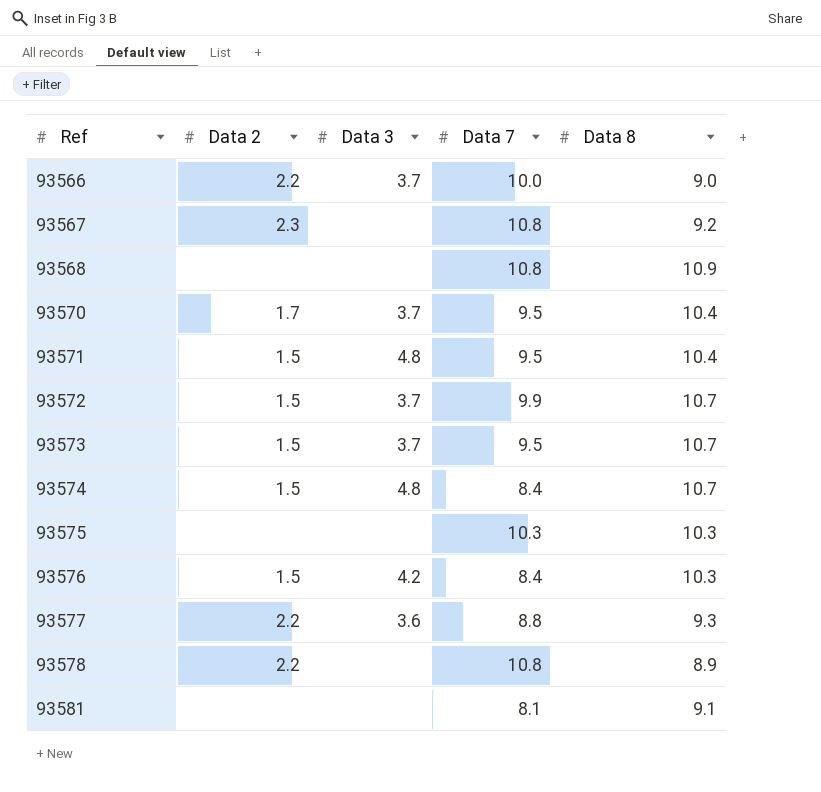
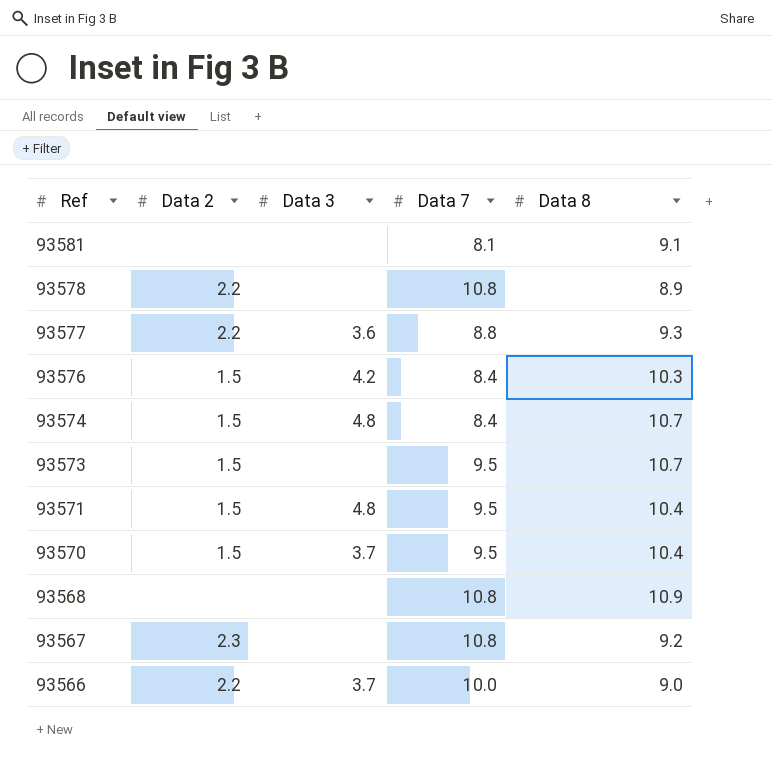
row order: Ref ascending -> Ref descending
row 93572: 1.5 | 3.7 | 9.9 | 10.7 -> none
row 93575: none | none | 10.3 | 10.3 -> none
93573 | Data 3: 3.7 -> none
93570 | Data 2: 1.7 -> 1.5

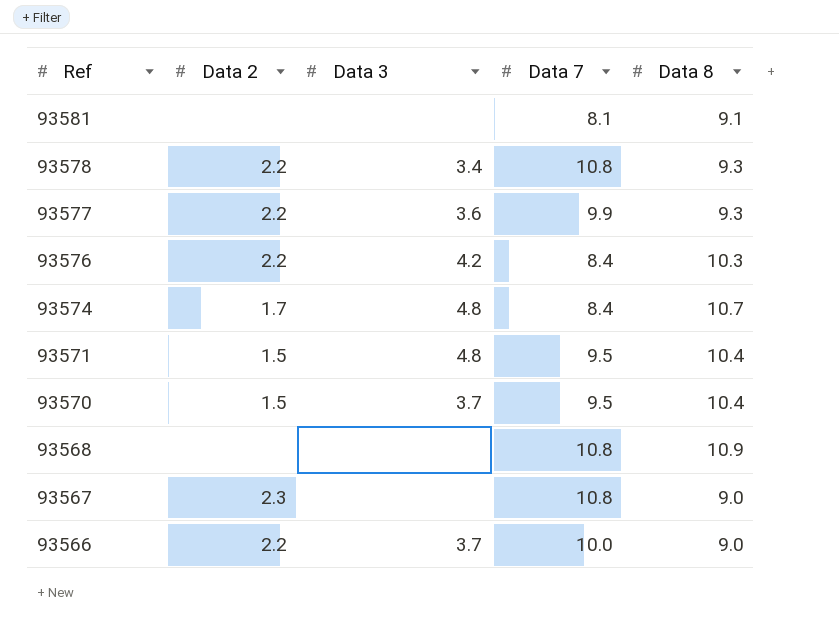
row 93573: 1.5 | none | 9.5 | 10.7 -> none
93578 | Data 3: none -> 3.4
93578 | Data 8: 8.9 -> 9.3
93577 | Data 7: 8.8 -> 9.9
93576 | Data 2: 1.5 -> 2.2
93574 | Data 2: 1.5 -> 1.7
93567 | Data 8: 9.2 -> 9.0

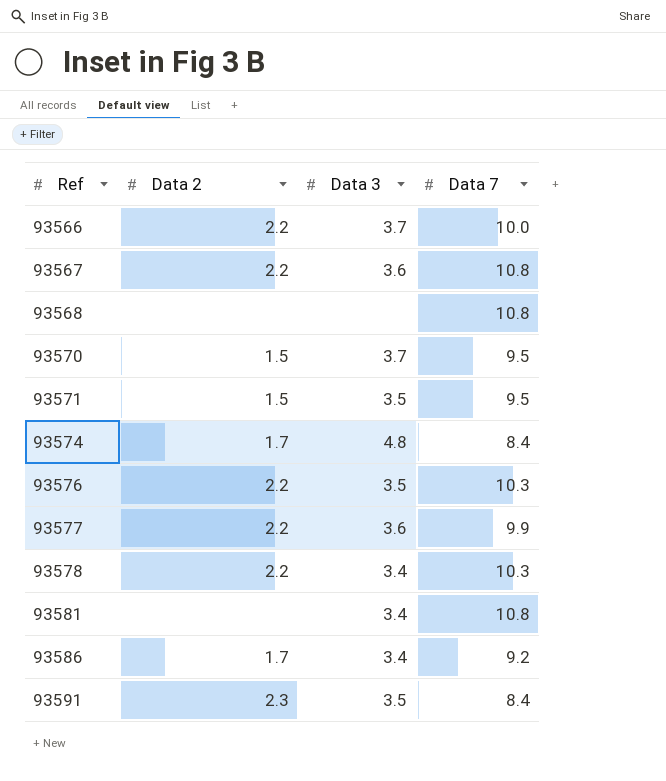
row order: Ref descending -> Ref ascending
column Data 8 | position: 5 -> none
93567 | Data 2: 2.3 -> 2.2
93567 | Data 3: none -> 3.6
93571 | Data 3: 4.8 -> 3.5
93576 | Data 3: 4.2 -> 3.5
93576 | Data 7: 8.4 -> 10.3
93578 | Data 7: 10.8 -> 10.3
93581 | Data 3: none -> 3.4
93581 | Data 7: 8.1 -> 10.8
row 93586: none -> 1.7 | 3.4 | 9.2
row 93591: none -> 2.3 | 3.5 | 8.4

